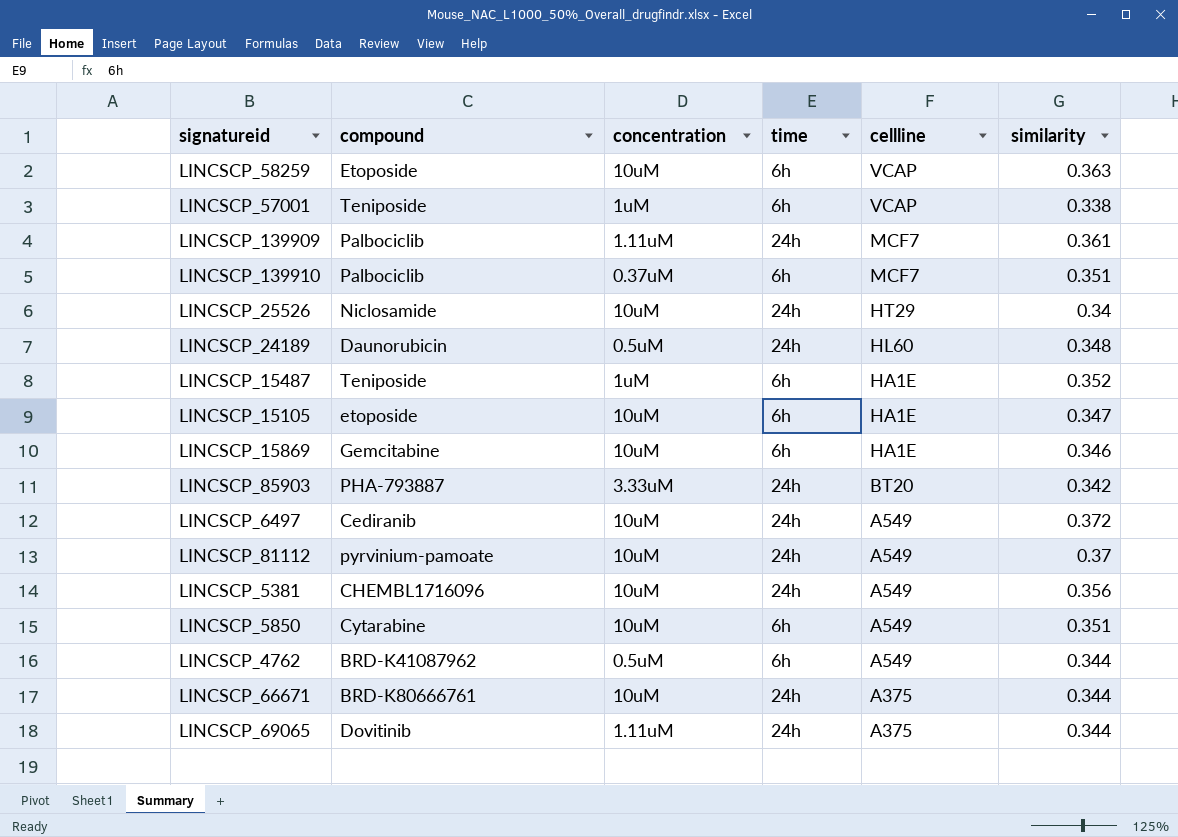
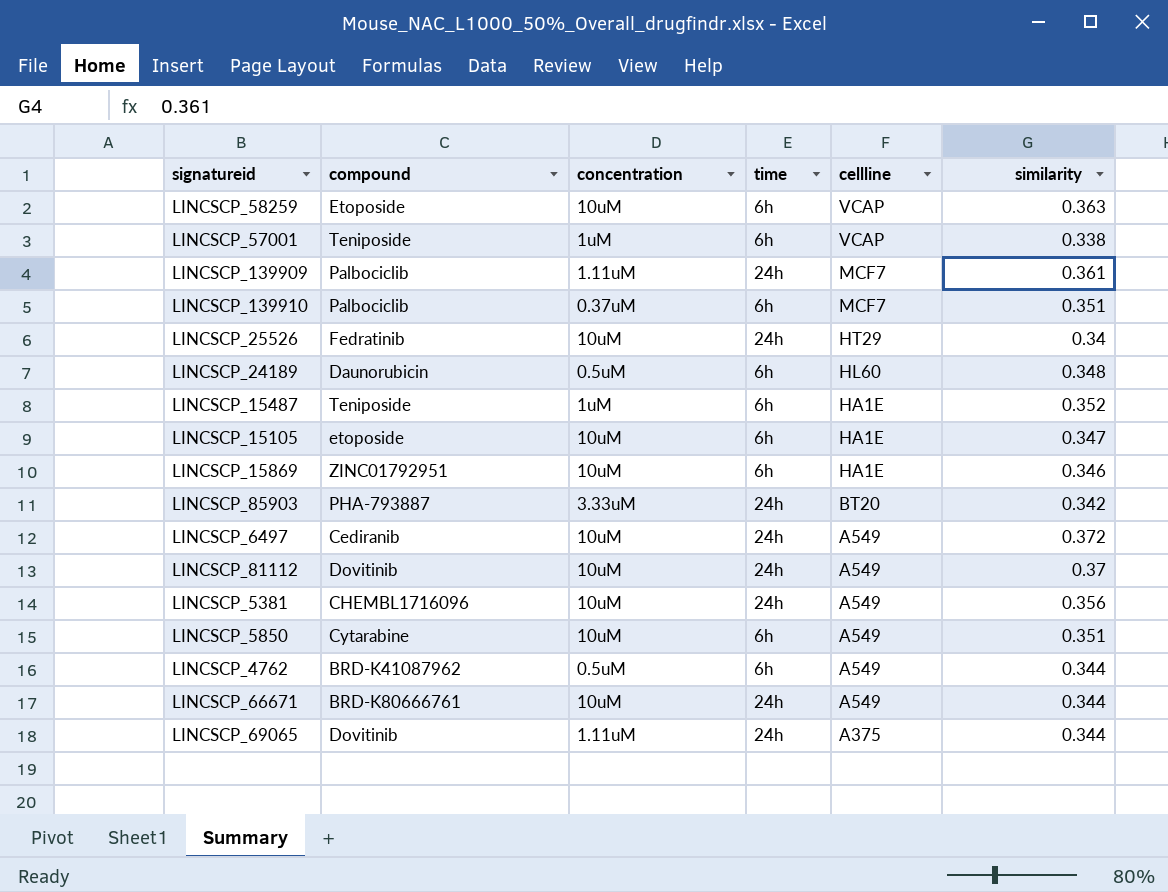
LINCSCP_25526 | compound: Niclosamide -> Fedratinib
LINCSCP_24189 | time: 24h -> 6h
LINCSCP_15869 | compound: Gemcitabine -> ZINC01792951
LINCSCP_81112 | compound: pyrvinium-pamoate -> Dovitinib
LINCSCP_66671 | cellline: A375 -> A549

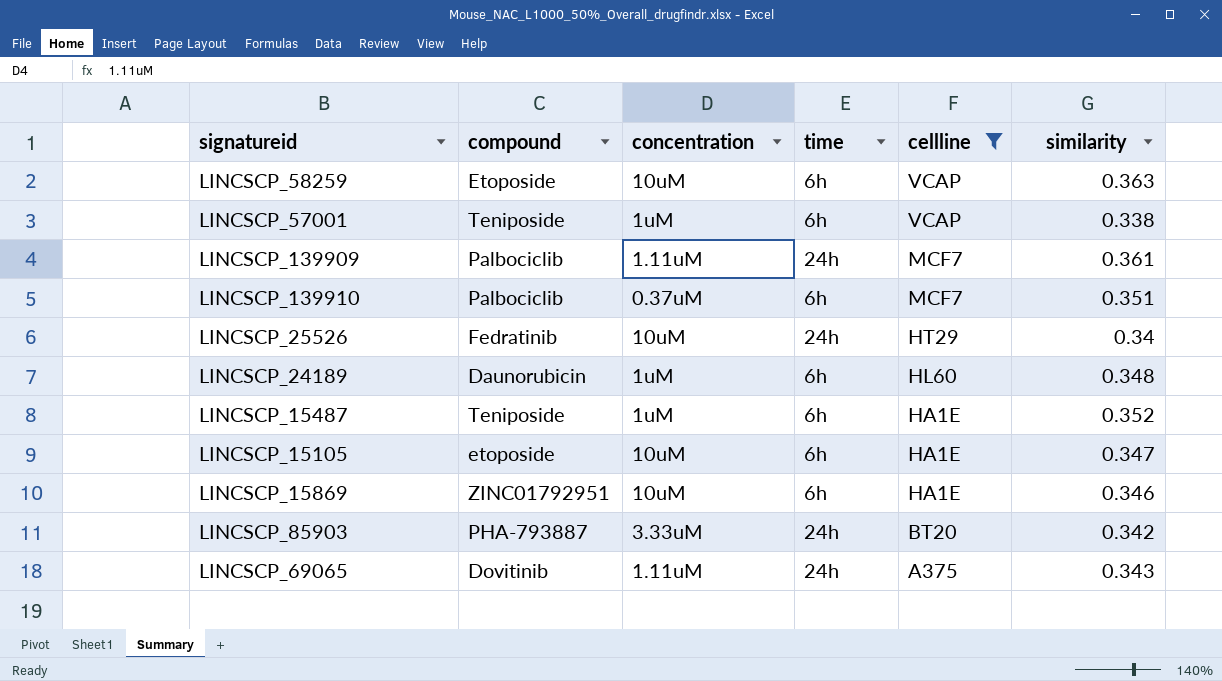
filter: none -> cellline != A549
LINCSCP_24189 | concentration: 0.5uM -> 1uM
LINCSCP_69065 | similarity: 0.344 -> 0.343

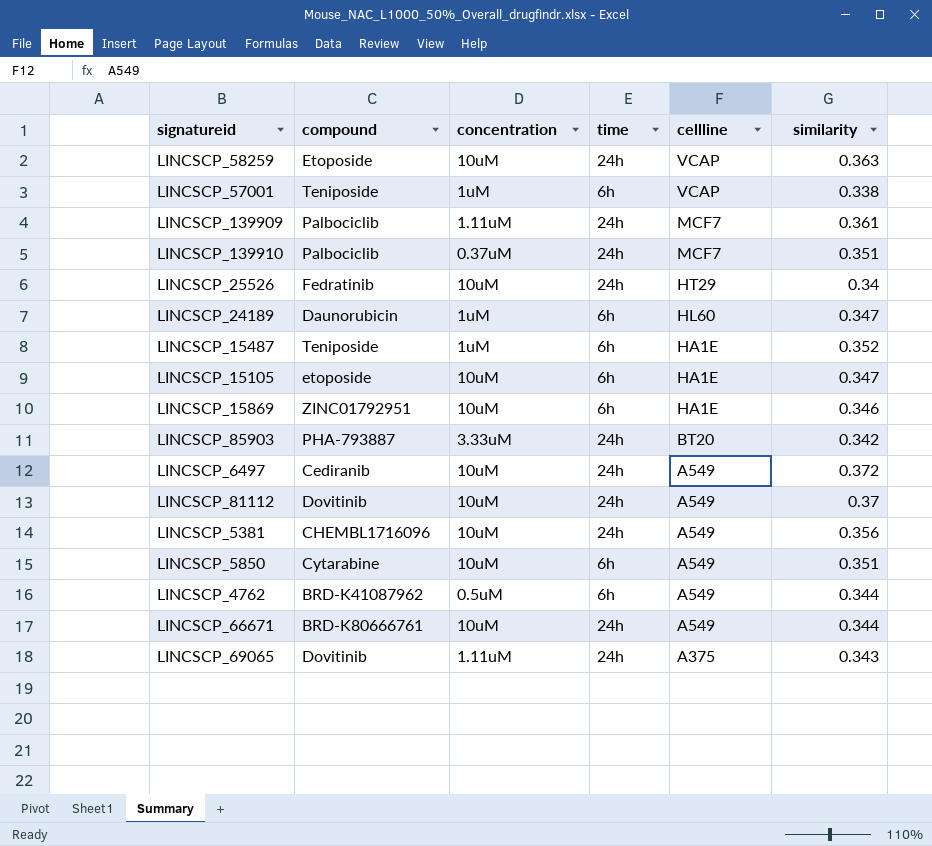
filter: cellline != A549 -> none
LINCSCP_58259 | time: 6h -> 24h
LINCSCP_139910 | time: 6h -> 24h
LINCSCP_24189 | similarity: 0.348 -> 0.347

